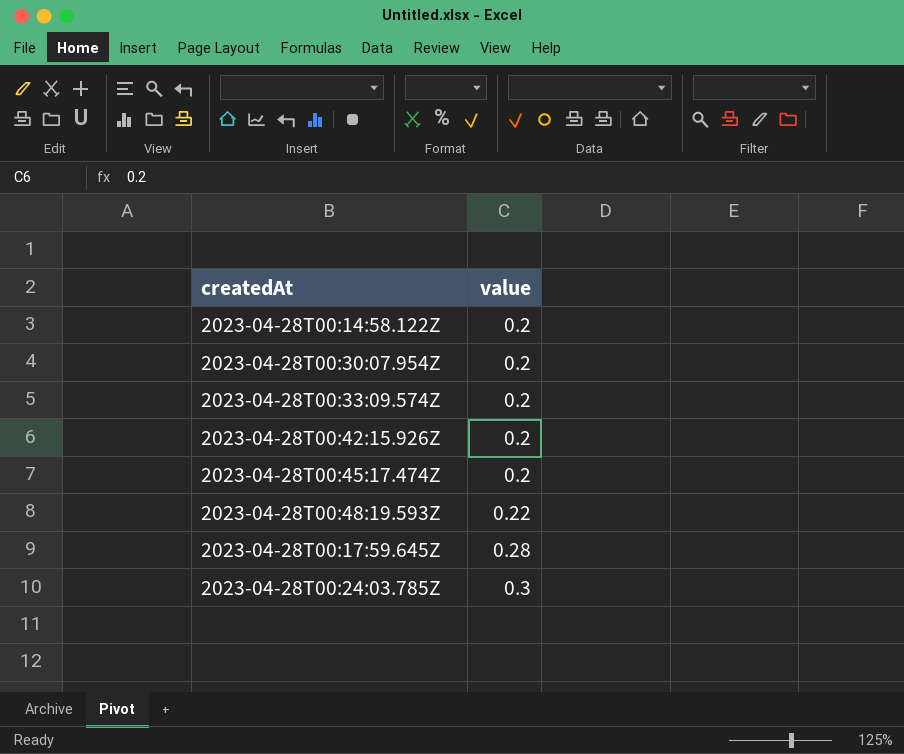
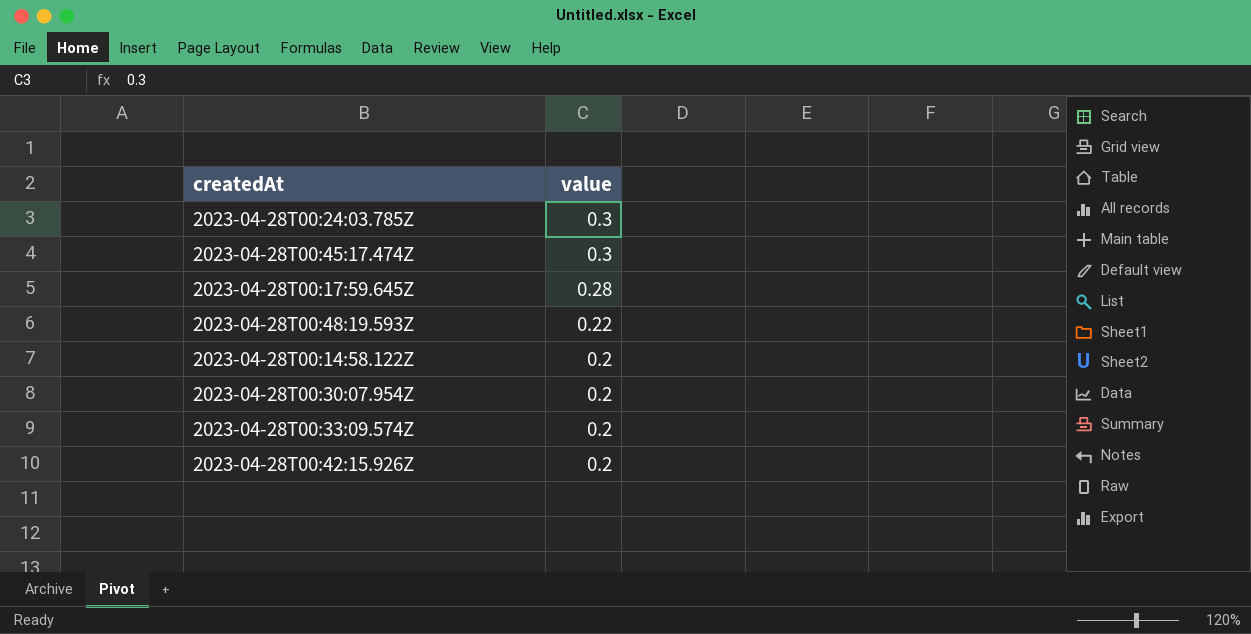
row order: value ascending -> value descending
2023-04-28T00:45:17.474Z | value: 0.2 -> 0.3

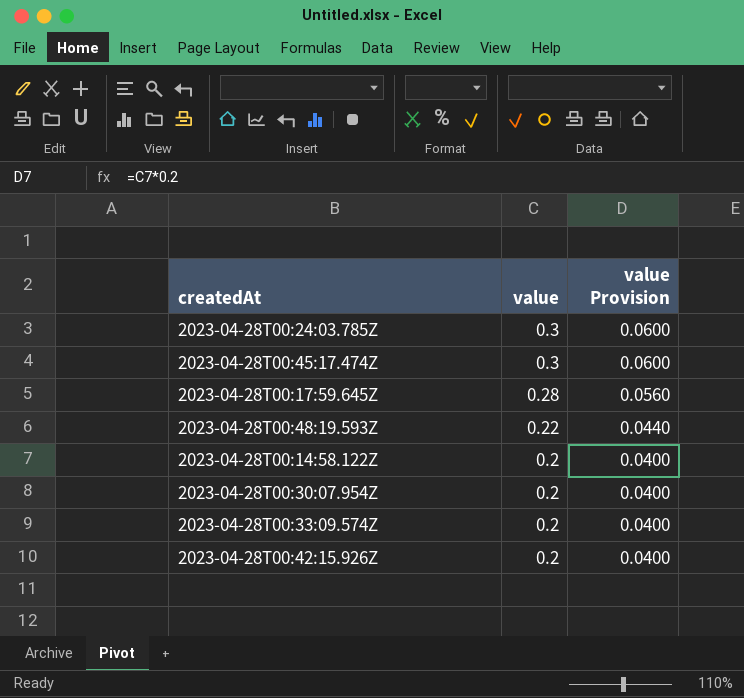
column value Provision | formula: none -> [value] * 0.2

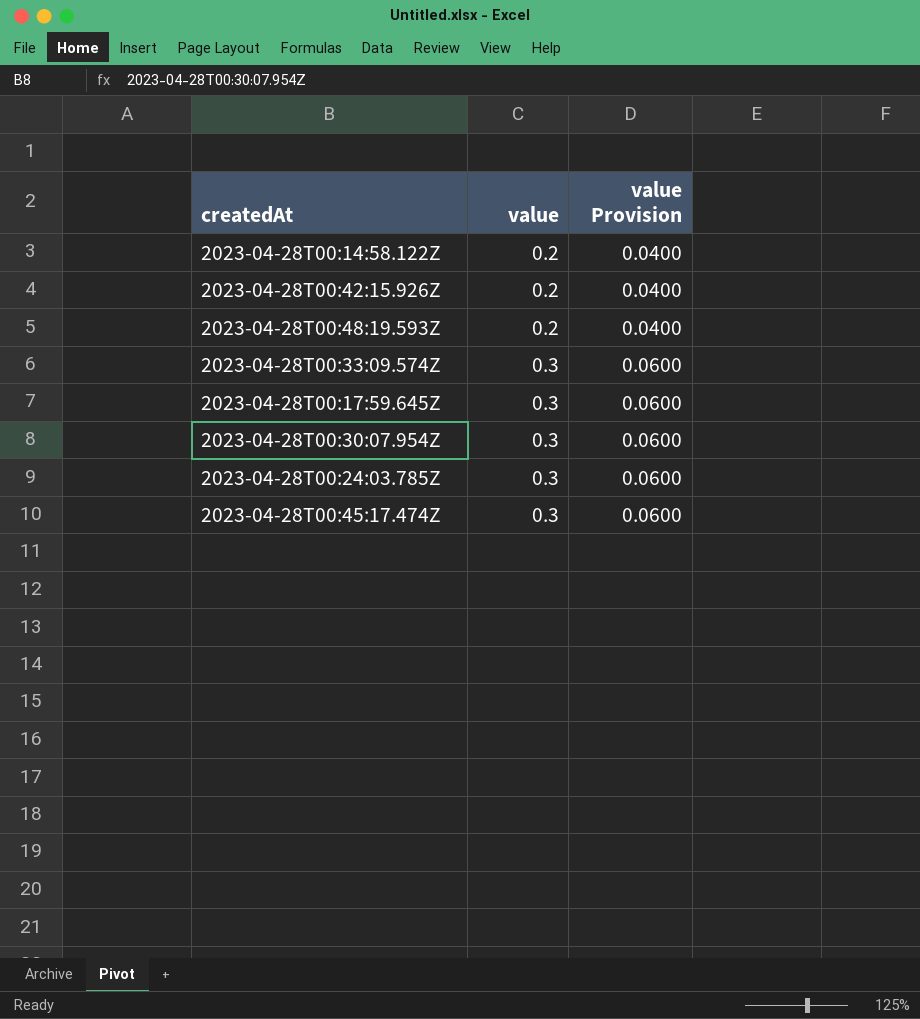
row order: value descending -> value ascending
2023-04-28T00:48:19.593Z | value: 0.22 -> 0.2
2023-04-28T00:48:19.593Z | value Provision: 0.0440 -> 0.0400
2023-04-28T00:33:09.574Z | value: 0.2 -> 0.3
2023-04-28T00:33:09.574Z | value Provision: 0.0400 -> 0.0600
2023-04-28T00:17:59.645Z | value: 0.28 -> 0.3
2023-04-28T00:17:59.645Z | value Provision: 0.0560 -> 0.0600
2023-04-28T00:30:07.954Z | value: 0.2 -> 0.3
2023-04-28T00:30:07.954Z | value Provision: 0.0400 -> 0.0600

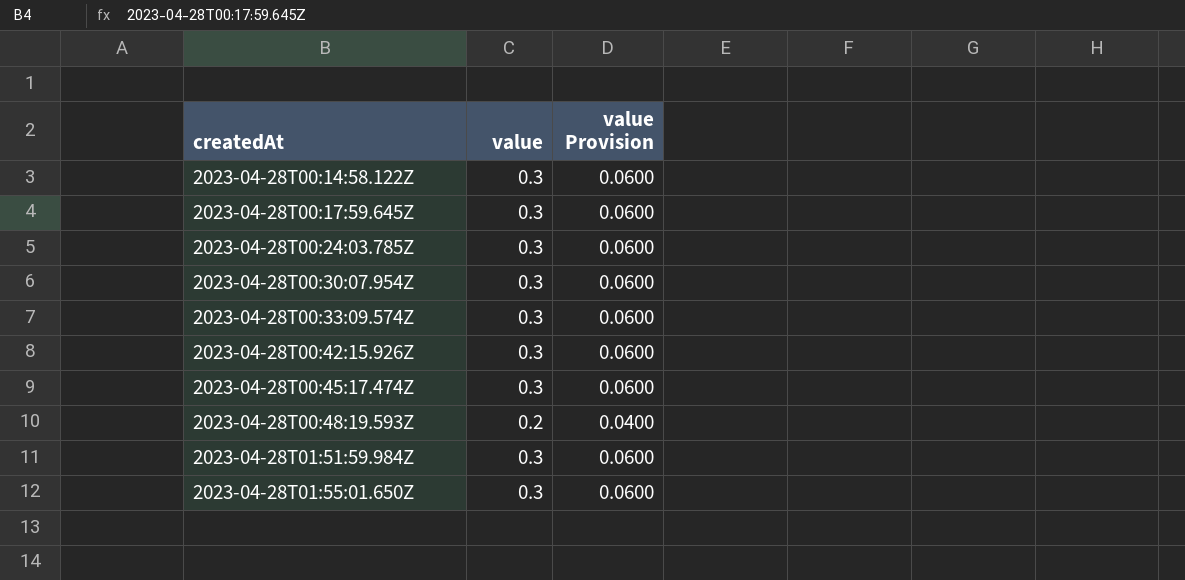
row order: value ascending -> createdAt ascending
2023-04-28T00:14:58.122Z | value: 0.2 -> 0.3
2023-04-28T00:14:58.122Z | value Provision: 0.0400 -> 0.0600
2023-04-28T00:42:15.926Z | value: 0.2 -> 0.3
2023-04-28T00:42:15.926Z | value Provision: 0.0400 -> 0.0600
row 2023-04-28T01:51:59.984Z: none -> 0.3 | 0.0600
row 2023-04-28T01:55:01.650Z: none -> 0.3 | 0.0600

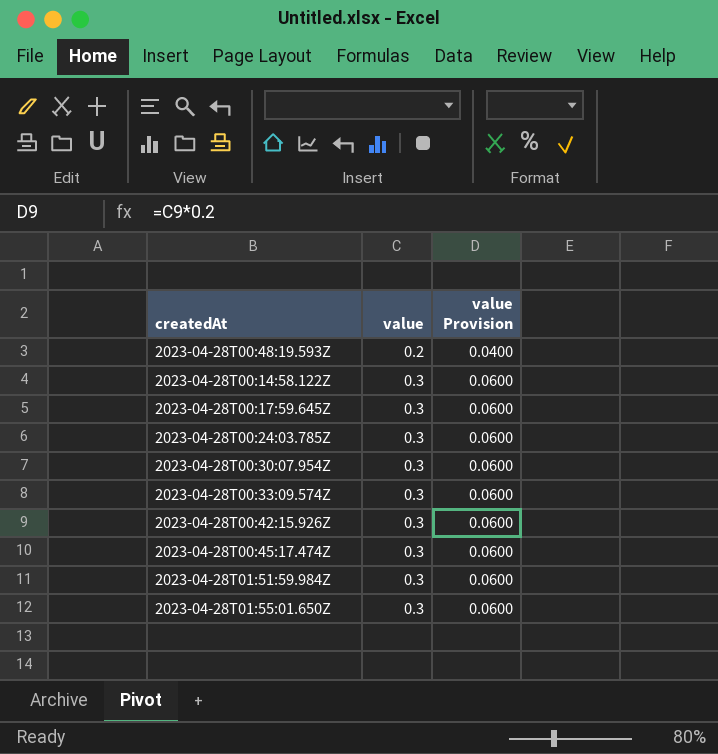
row order: createdAt ascending -> value ascending

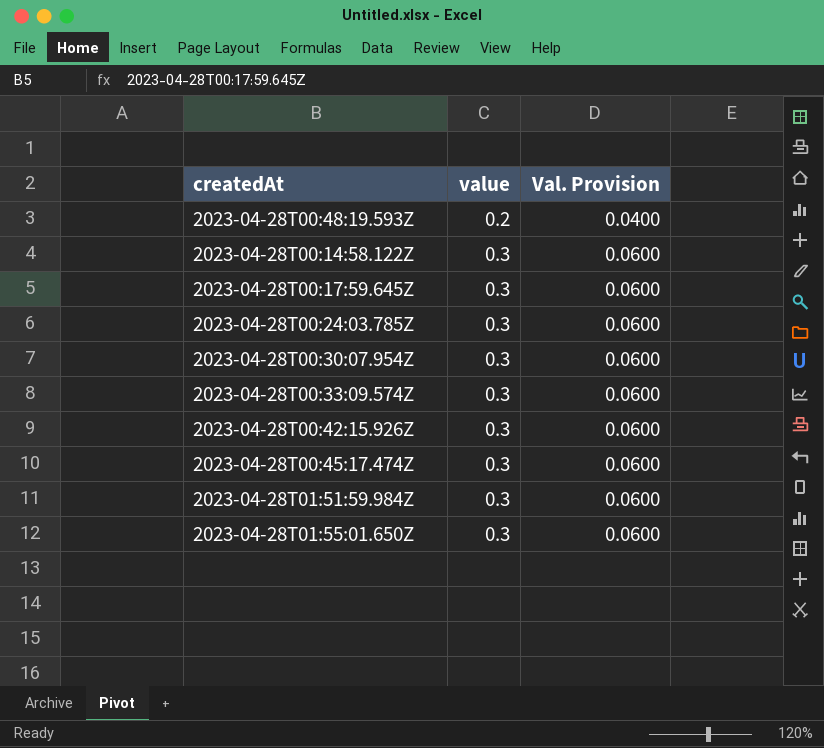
column name: value Provision -> Val. Provision

